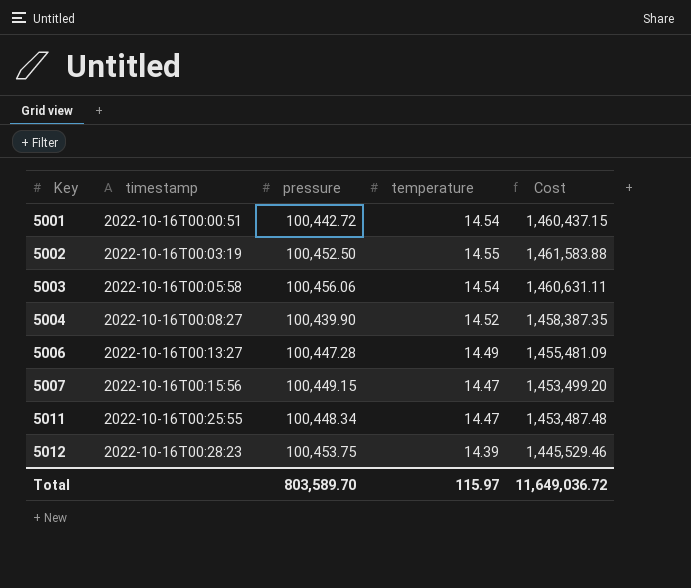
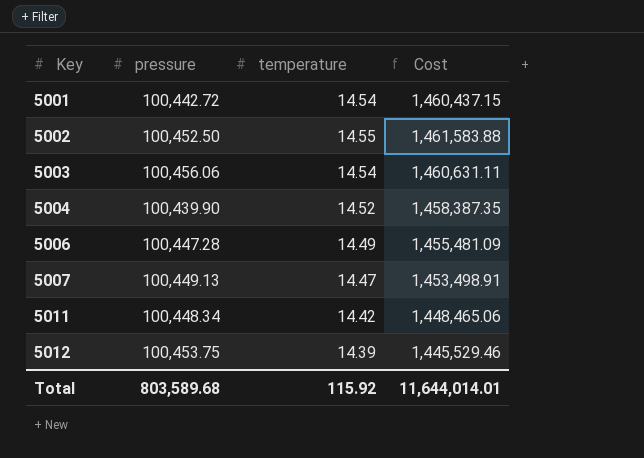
column timestamp | position: 2 -> none
5007 | pressure: 100,449.15 -> 100,449.13
5007 | Cost: 1,453,499.20 -> 1,453,498.91
5011 | temperature: 14.47 -> 14.42
5011 | Cost: 1,453,487.48 -> 1,448,465.06
Total | pressure: 803,589.70 -> 803,589.68
Total | temperature: 115.97 -> 115.92
Total | Cost: 11,649,036.72 -> 11,644,014.01

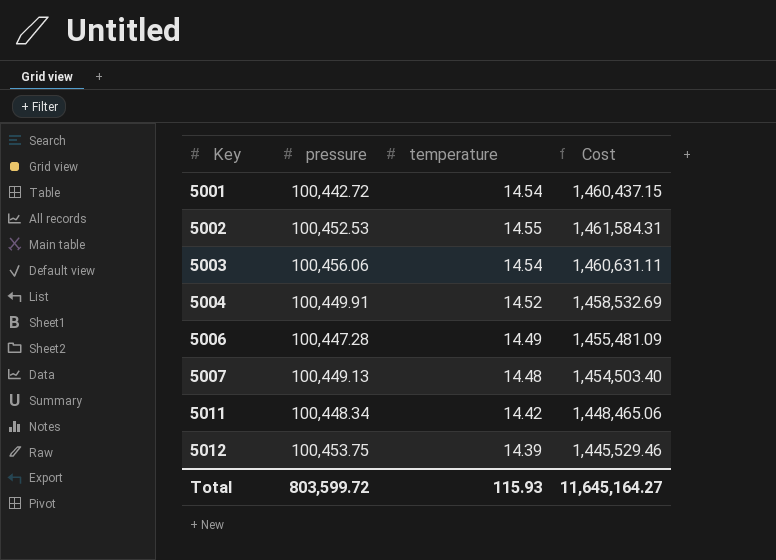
5002 | pressure: 100,452.50 -> 100,452.53
5002 | Cost: 1,461,583.88 -> 1,461,584.31
5004 | pressure: 100,439.90 -> 100,449.91
5004 | Cost: 1,458,387.35 -> 1,458,532.69
5007 | temperature: 14.47 -> 14.48
5007 | Cost: 1,453,498.91 -> 1,454,503.40
Total | pressure: 803,589.68 -> 803,599.72
Total | temperature: 115.92 -> 115.93
Total | Cost: 11,644,014.01 -> 11,645,164.27

